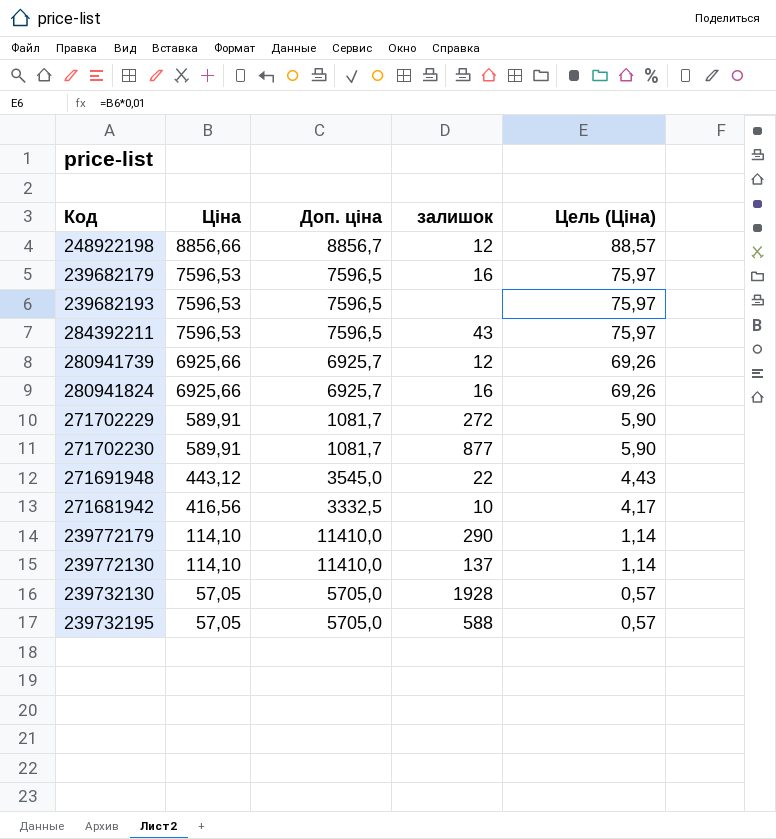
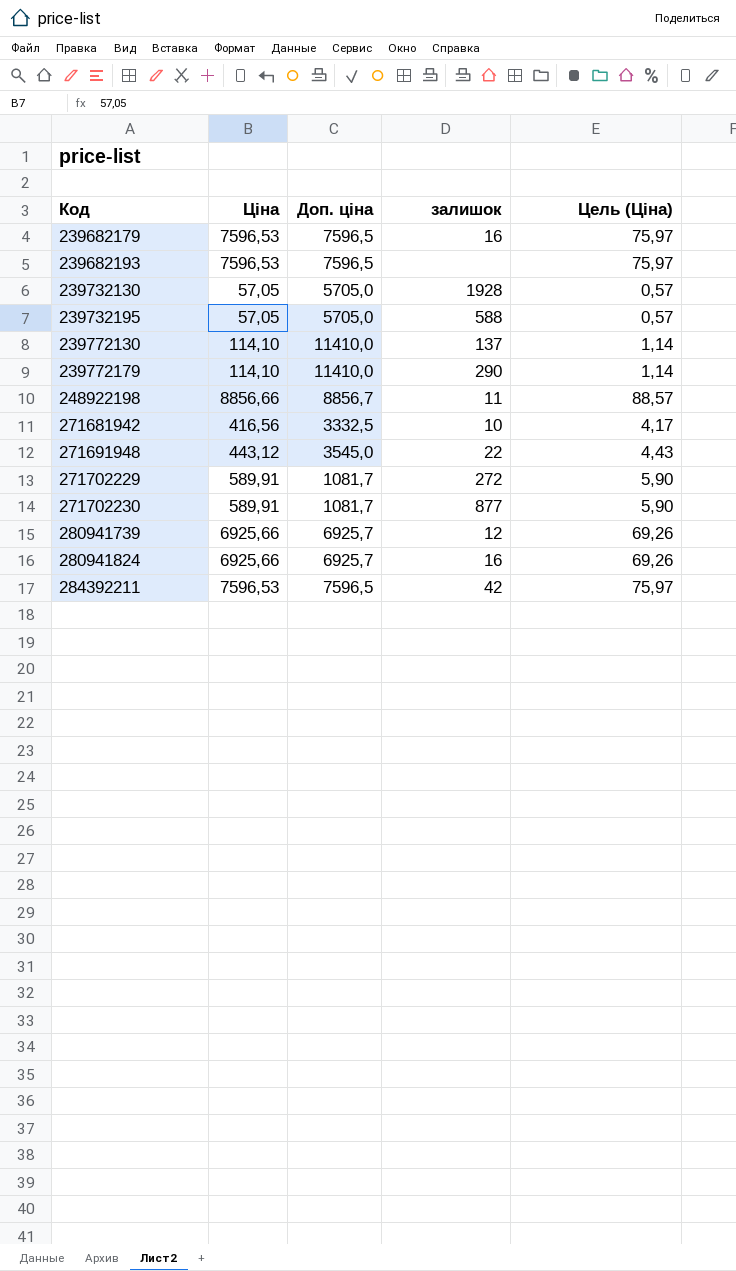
row order: Ціна descending -> Код ascending
248922198 | залишок: 12 -> 11
284392211 | залишок: 43 -> 42

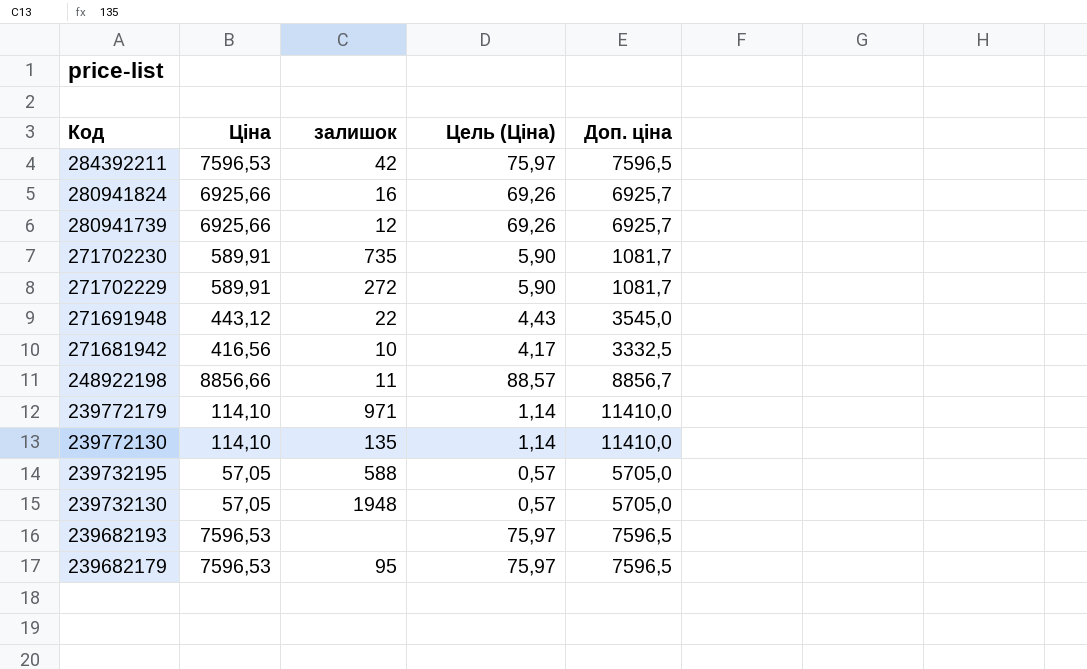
row order: Код ascending -> Код descending
column Доп. ціна | position: 3 -> 5
271702230 | залишок: 877 -> 735
239772179 | залишок: 290 -> 971
239772130 | залишок: 137 -> 135
239732130 | залишок: 1928 -> 1948
239682179 | залишок: 16 -> 95

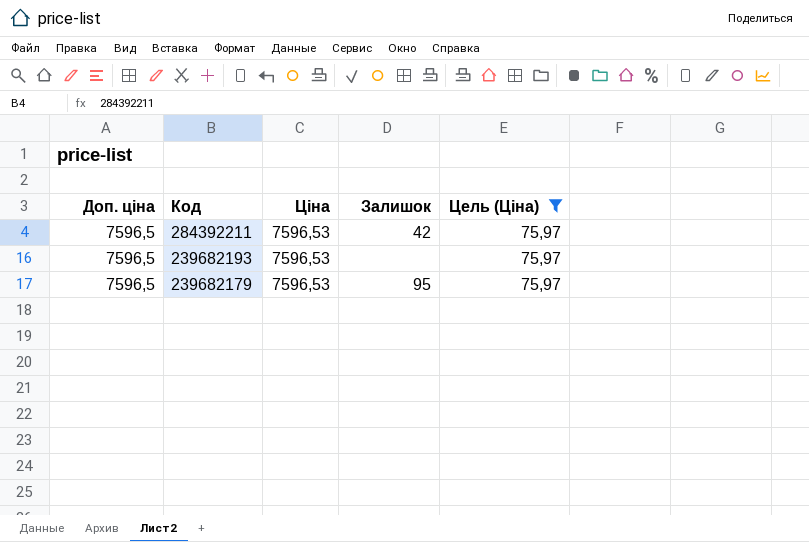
filter: none -> Цель (Ціна) = 75,97
column Доп. ціна | position: 5 -> 1
column name: залишок -> Залишок

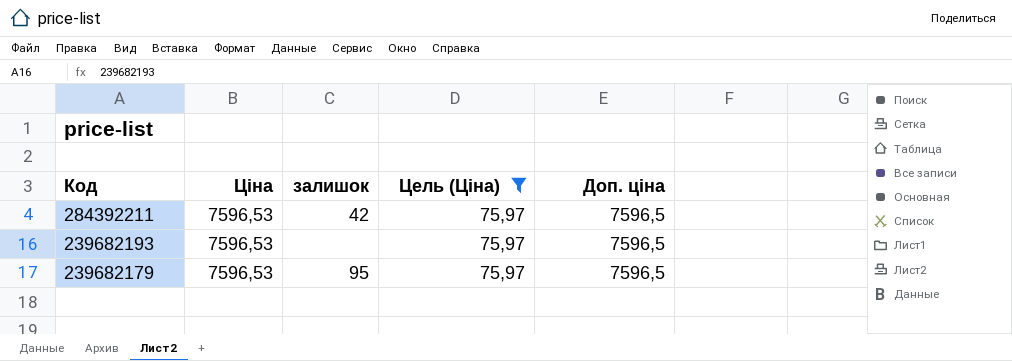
column name: Залишок -> залишок
column Доп. ціна | position: 1 -> 5

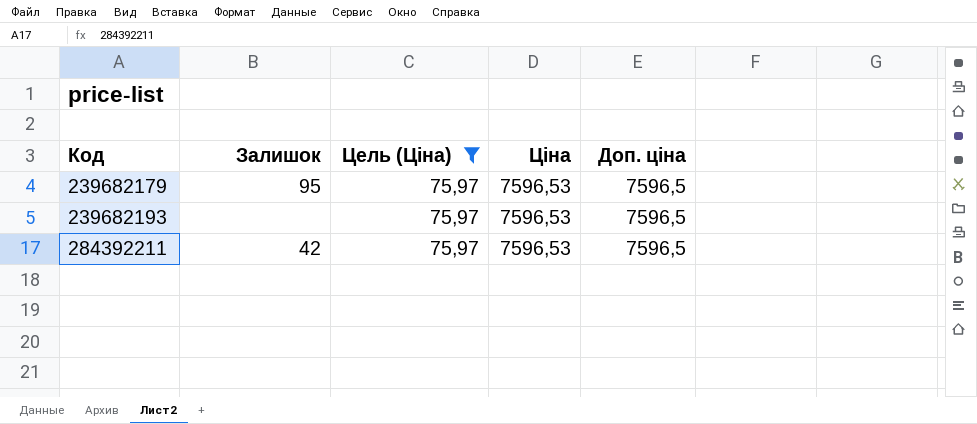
row order: Код descending -> Код ascending
column name: залишок -> Залишок
column Ціна | position: 2 -> 4

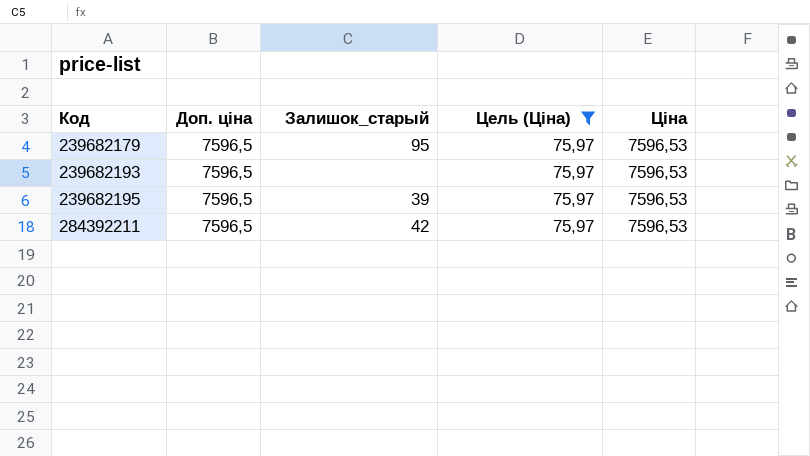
column Доп. ціна | position: 5 -> 2
column name: Залишок -> Залишок_старый
row 239682195: none -> 7596,5 | 39 | 75,97 | 7596,53

